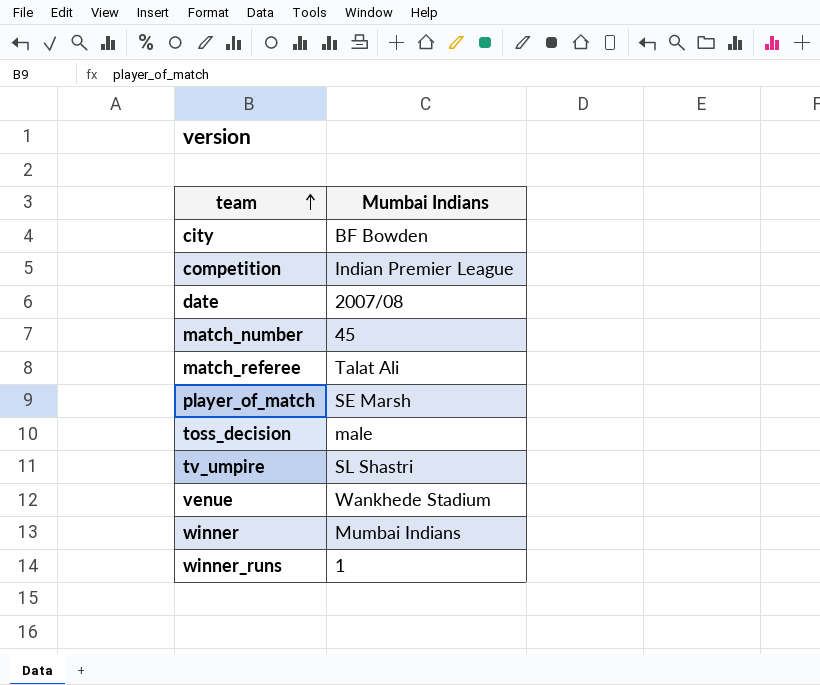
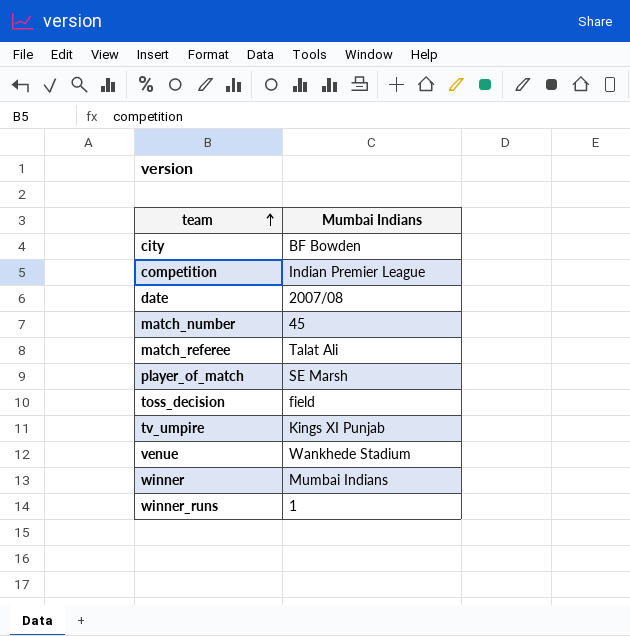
toss_decision | Mumbai Indians: male -> field
tv_umpire | Mumbai Indians: SL Shastri -> Kings XI Punjab

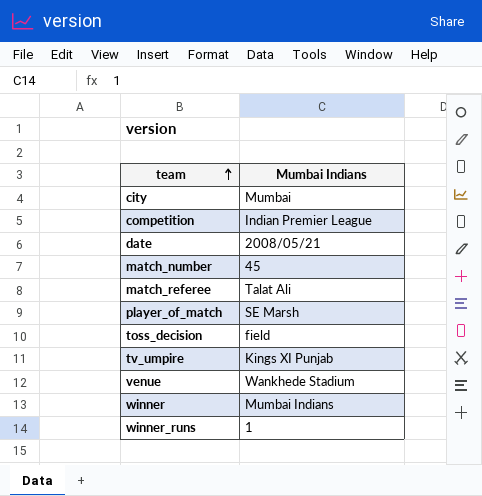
city | Mumbai Indians: BF Bowden -> Mumbai
date | Mumbai Indians: 2007/08 -> 2008/05/21

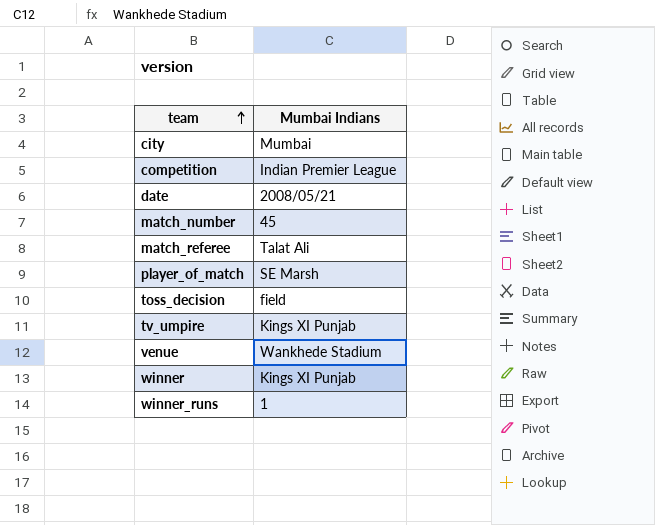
winner | Mumbai Indians: Mumbai Indians -> Kings XI Punjab

